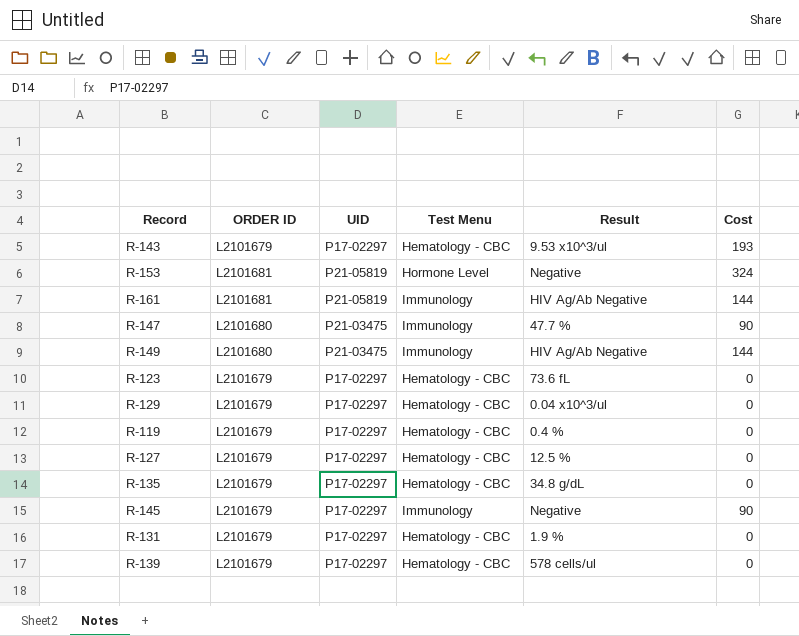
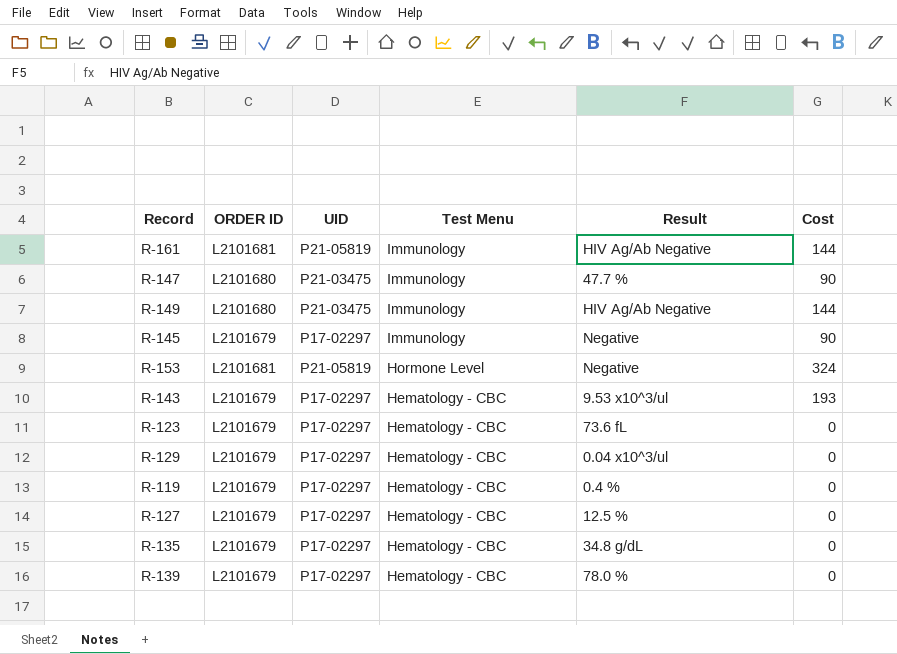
row order: none -> Test Menu descending
row R-131: L2101679 | P17-02297 | Hematology - CBC | 1.9 % | 0 -> none
R-139 | Result: 578 cells/ul -> 78.0 %

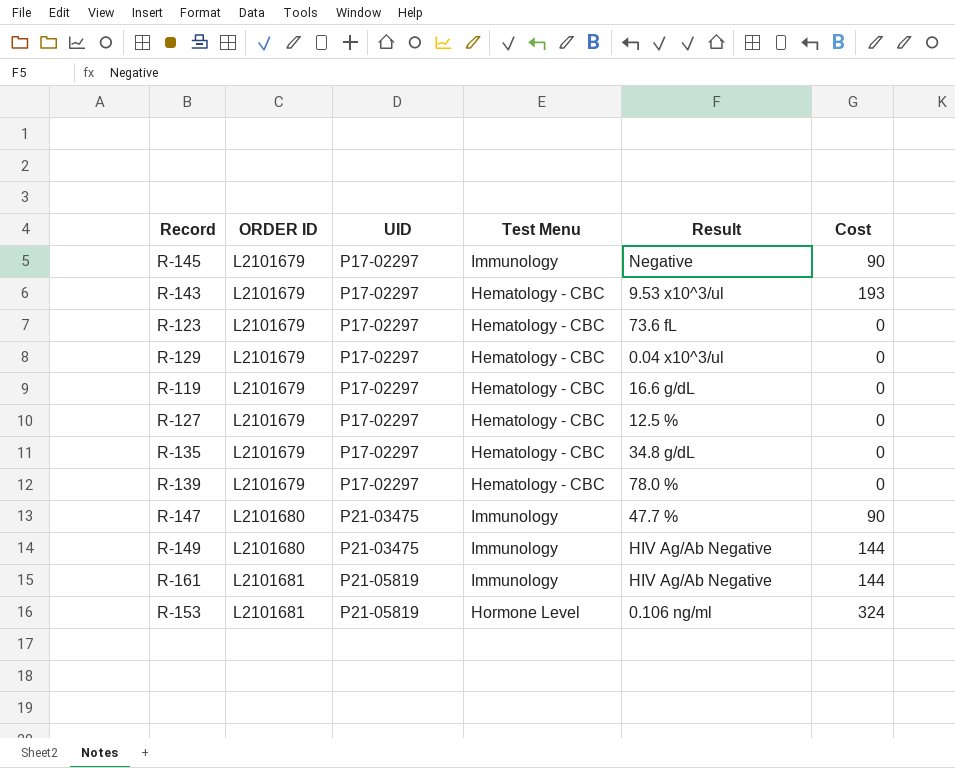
row order: Test Menu descending -> ORDER ID ascending
R-119 | Result: 0.4 % -> 16.6 g/dL
R-153 | Result: Negative -> 0.106 ng/ml

